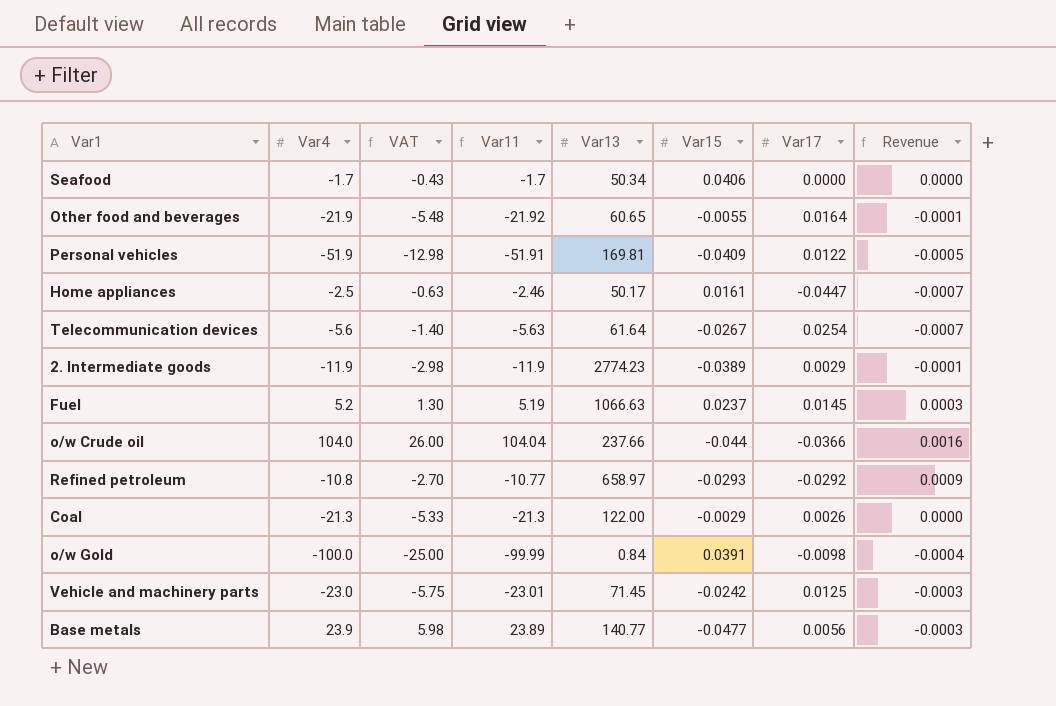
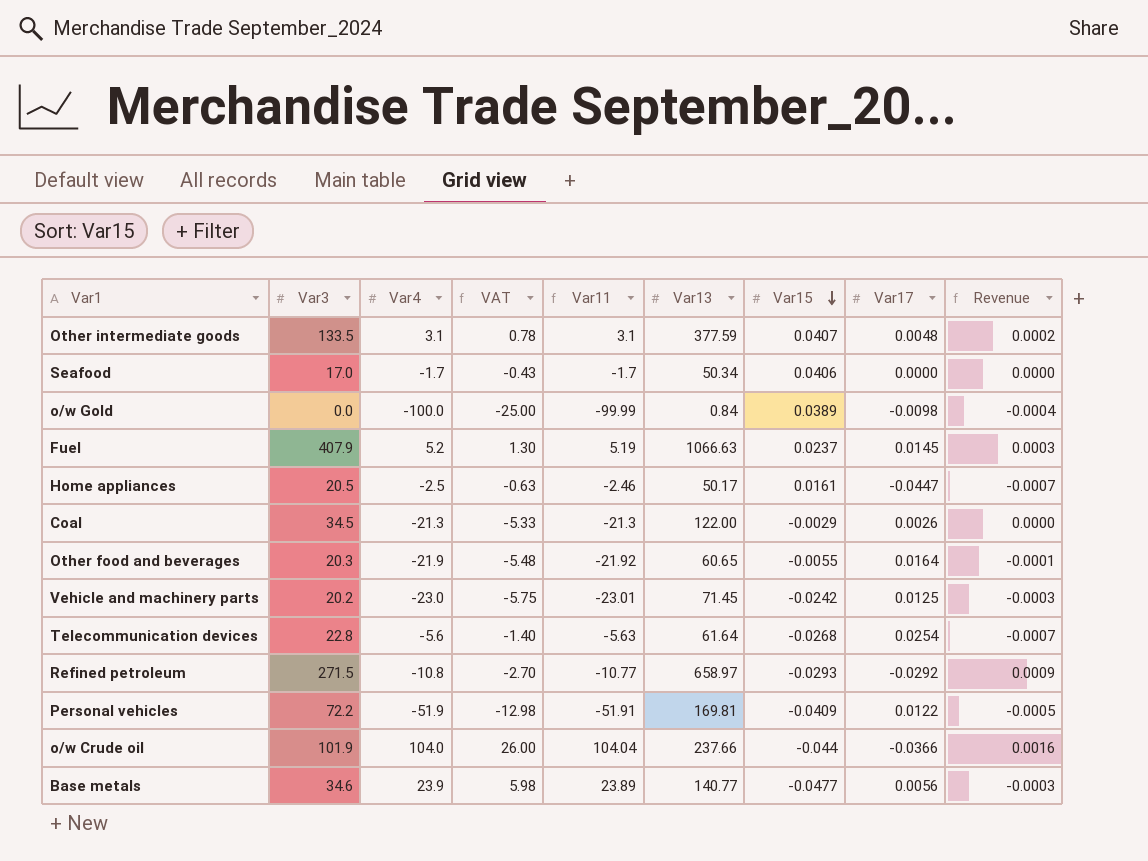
row order: none -> Var15 descending
column Var3 | position: none -> 2
row 2. Intermediate goods: -11.9 | -2.98 | -11.9 | 2774.23 | -0.0389 | 0.0029 | -0.0001 -> none
row Other intermediate goods: none -> 133.5 | 3.1 | 0.78 | 3.1 | 377.59 | 0.0407 | 0.0048 | 0.0002
o/w Gold | Var15: 0.0391 -> 0.0389
Telecommunication devices | Var15: -0.0267 -> -0.0268

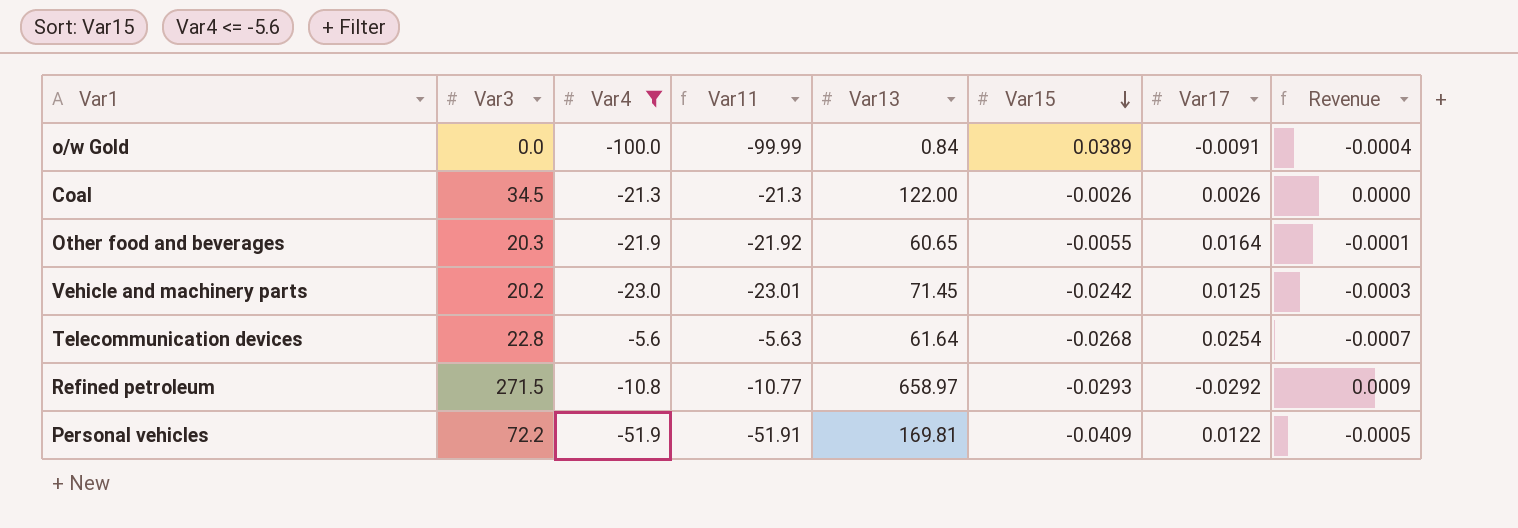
filter: none -> Var4 <= -5.6
column VAT | formula: [Var4] * 0.25 -> none
o/w Gold | Var17: -0.0098 -> -0.0091
Coal | Var15: -0.0029 -> -0.0026

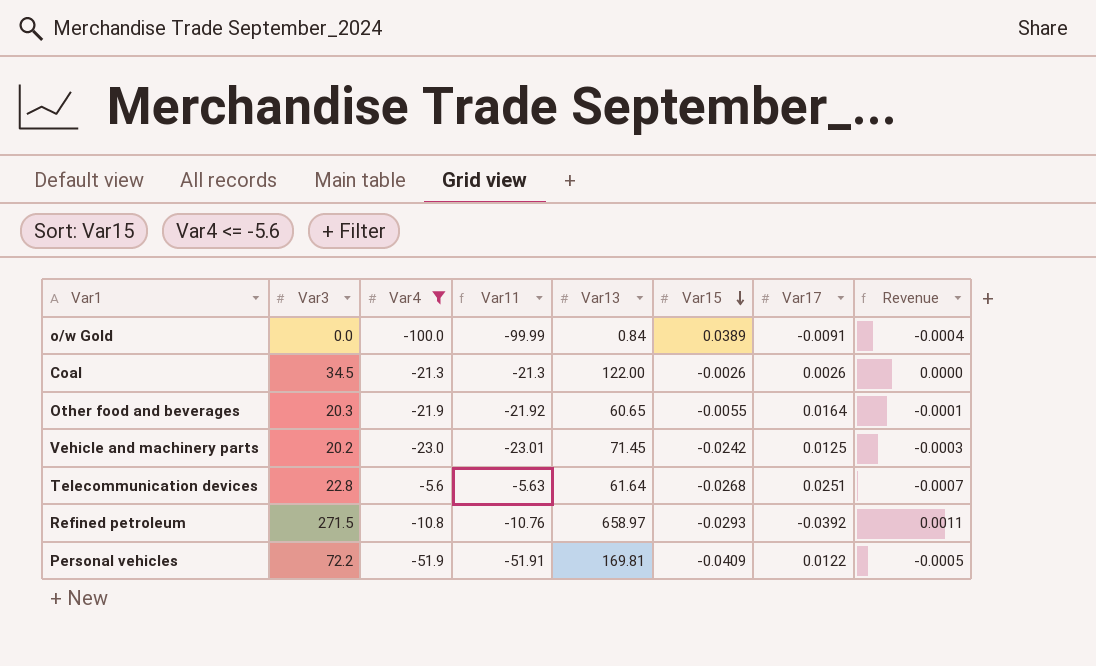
Telecommunication devices | Var17: 0.0254 -> 0.0251
Refined petroleum | Var11: -10.77 -> -10.76
Refined petroleum | Var17: -0.0292 -> -0.0392
Refined petroleum | Revenue: 0.0009 -> 0.0011

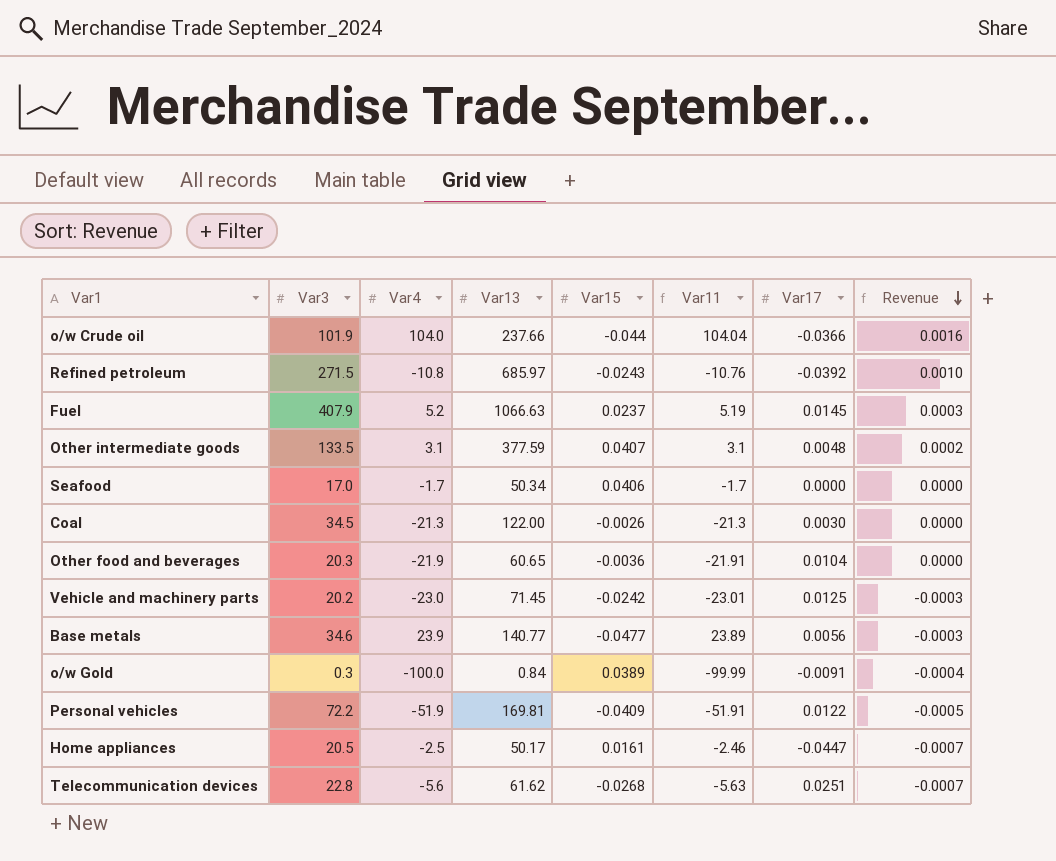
filter: Var4 <= -5.6 -> none
row order: Var15 descending -> Revenue descending
column Var11 | position: 4 -> 6
Refined petroleum | Var13: 658.97 -> 685.97
Refined petroleum | Var15: -0.0293 -> -0.0243
Refined petroleum | Revenue: 0.0011 -> 0.0010
Coal | Var17: 0.0026 -> 0.0030
Other food and beverages | Var15: -0.0055 -> -0.0036
Other food and beverages | Var11: -21.92 -> -21.91
Other food and beverages | Var17: 0.0164 -> 0.0104
Other food and beverages | Revenue: -0.0001 -> 0.0000
o/w Gold | Var3: 0.0 -> 0.3
Telecommunication devices | Var13: 61.64 -> 61.62

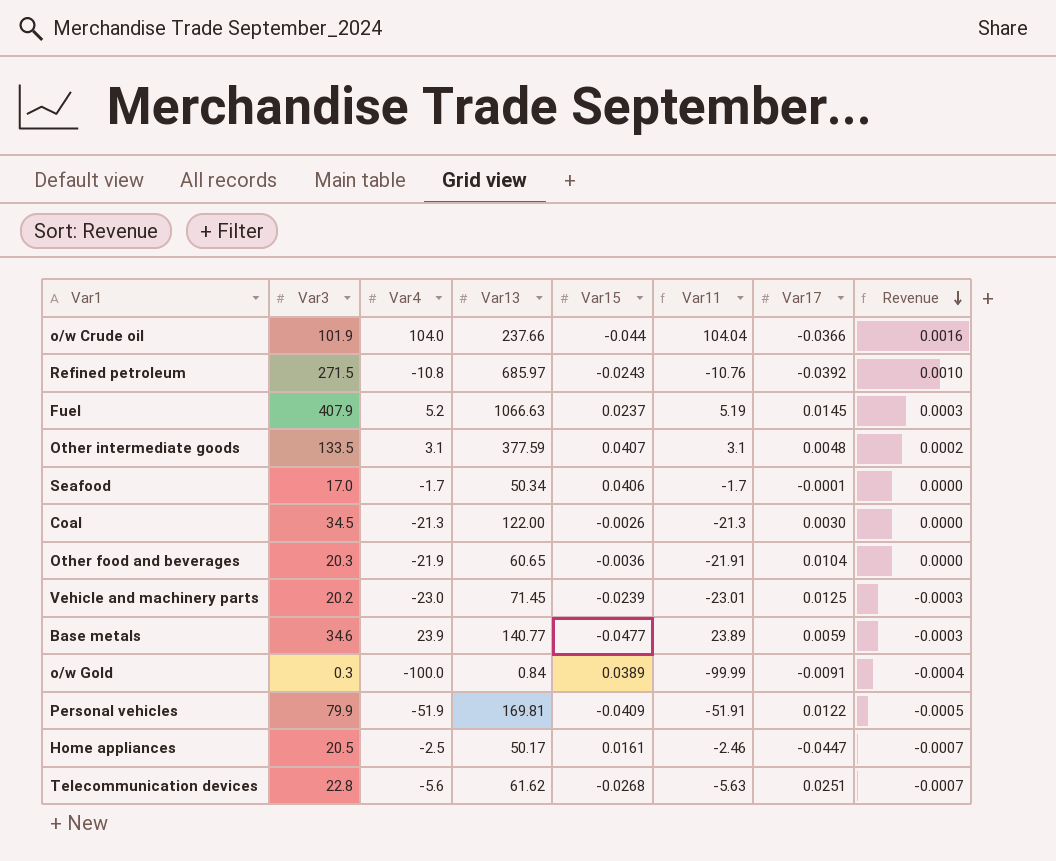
Seafood | Var17: 0.0000 -> -0.0001
Vehicle and machinery parts | Var15: -0.0242 -> -0.0239
Base metals | Var17: 0.0056 -> 0.0059
Personal vehicles | Var3: 72.2 -> 79.9

